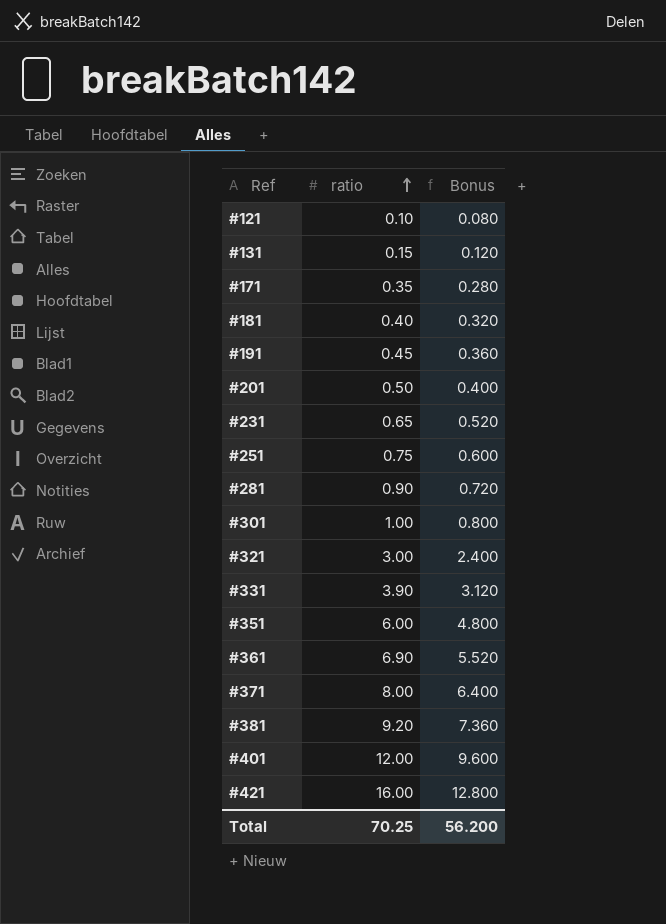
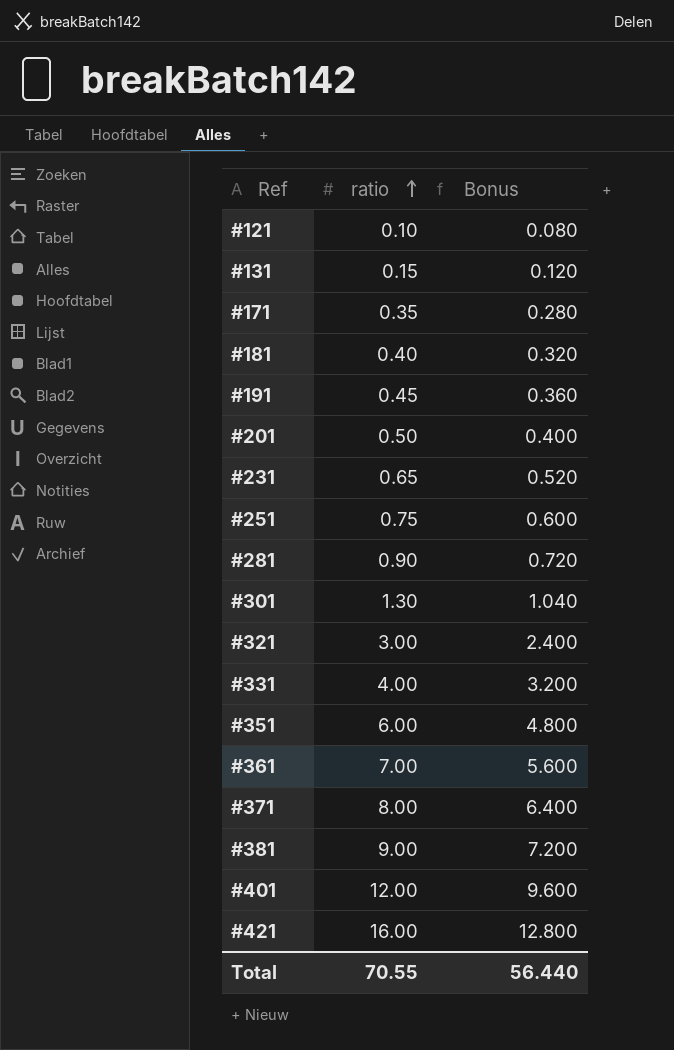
#301 | ratio: 1.00 -> 1.30
#301 | Bonus: 0.800 -> 1.040
#331 | ratio: 3.90 -> 4.00
#331 | Bonus: 3.120 -> 3.200
#361 | ratio: 6.90 -> 7.00
#361 | Bonus: 5.520 -> 5.600
#381 | ratio: 9.20 -> 9.00
#381 | Bonus: 7.360 -> 7.200
Total | ratio: 70.25 -> 70.55
Total | Bonus: 56.200 -> 56.440

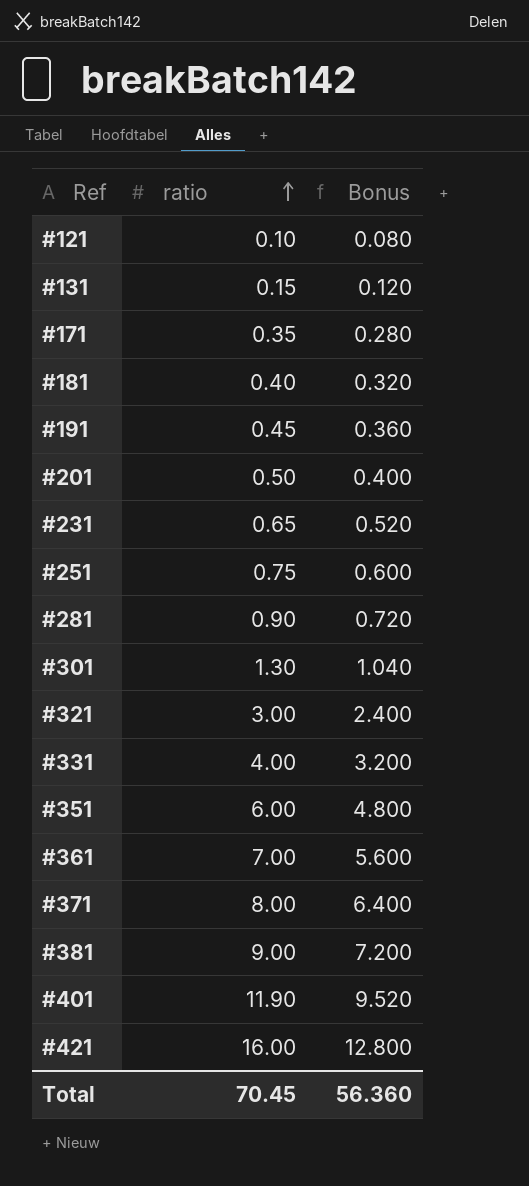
#401 | ratio: 12.00 -> 11.90
#401 | Bonus: 9.600 -> 9.520
Total | ratio: 70.55 -> 70.45
Total | Bonus: 56.440 -> 56.360

